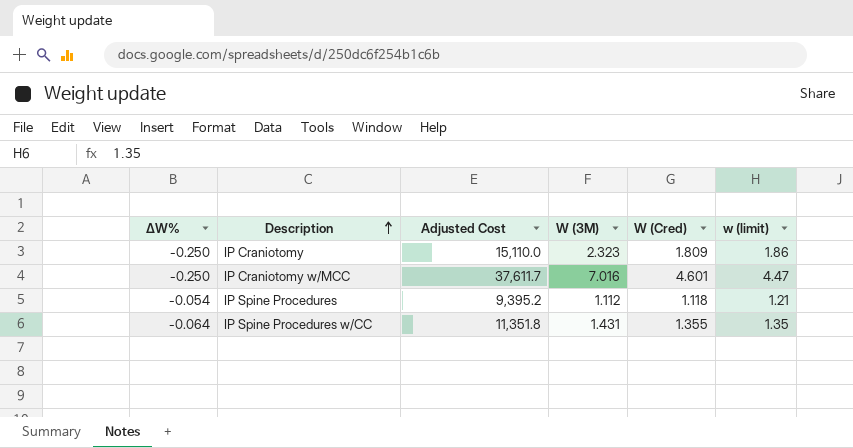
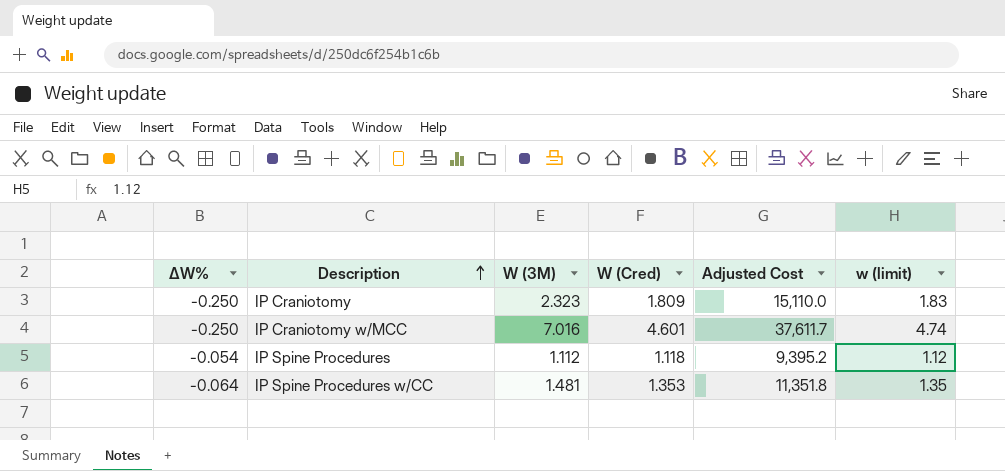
column Adjusted Cost | position: 3 -> 5
IP Craniotomy | w (limit): 1.86 -> 1.83
IP Craniotomy w/MCC | w (limit): 4.47 -> 4.74
IP Spine Procedures | w (limit): 1.21 -> 1.12
IP Spine Procedures w/CC | W (3M): 1.431 -> 1.481
IP Spine Procedures w/CC | W (Cred): 1.355 -> 1.353

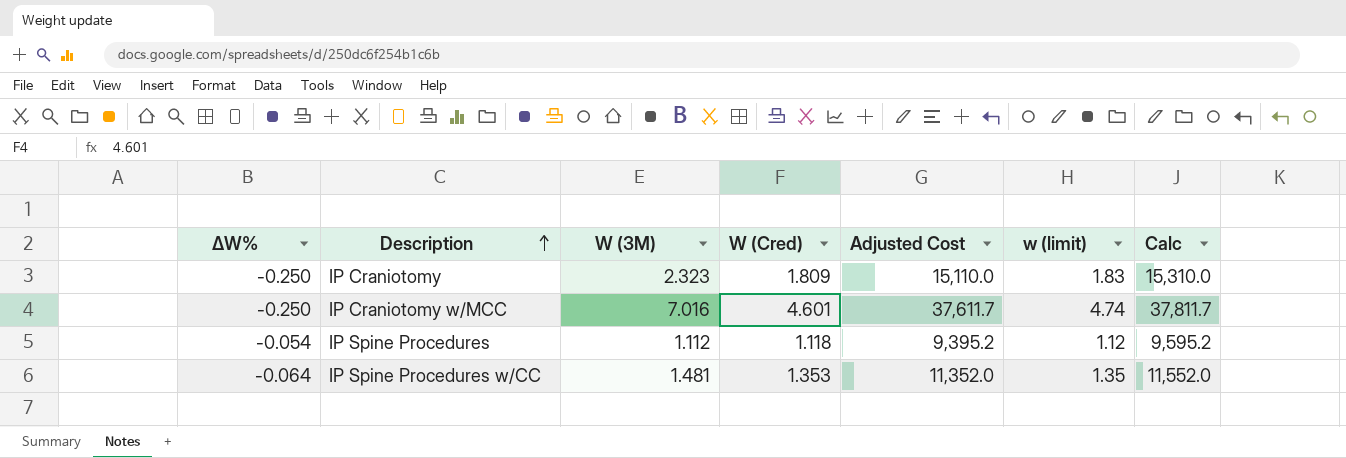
column Calc | formula: none -> [Adjusted Cost] + 200
IP Spine Procedures w/CC | Adjusted Cost: 11,351.8 -> 11,352.0

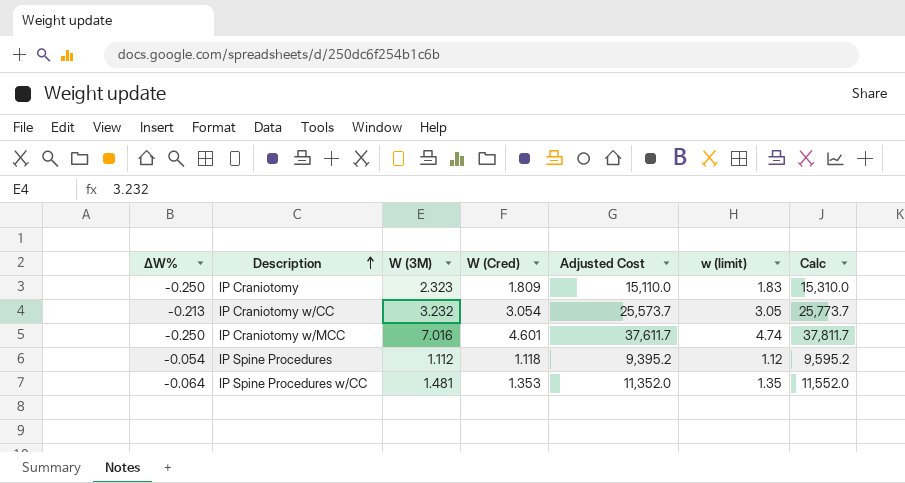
row IP Craniotomy w/CC: none -> -0.213 | 3.232 | 3.054 | 25,573.7 | 3.05 | 25,773.7

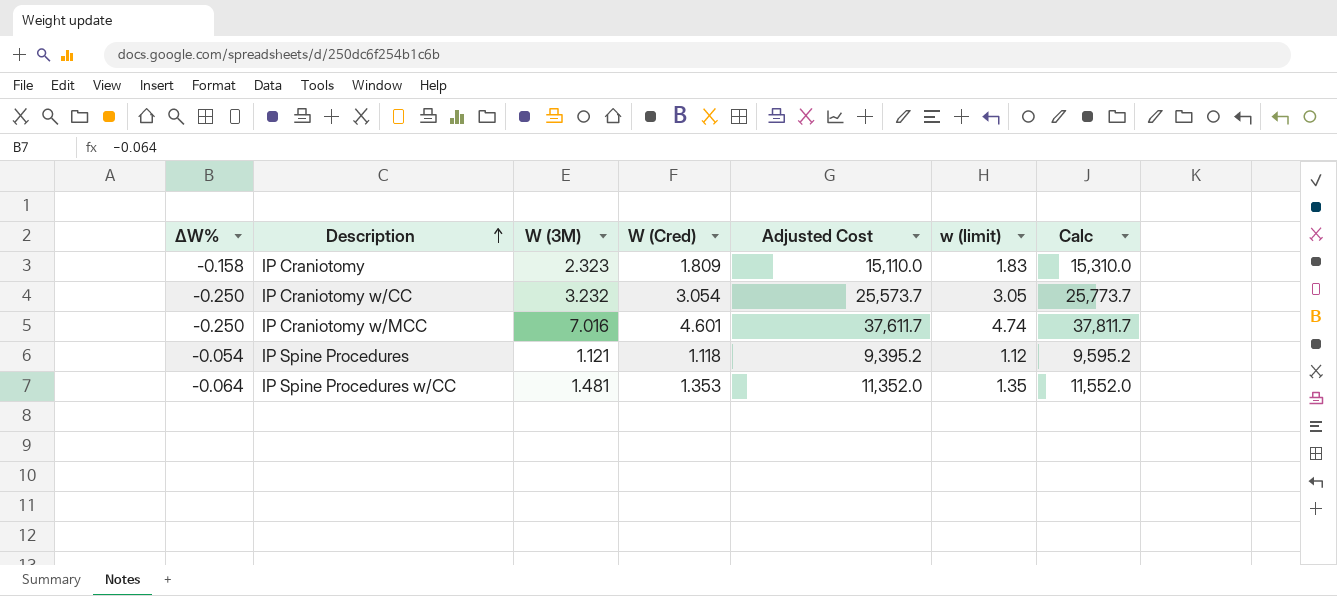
IP Craniotomy | ∆W%: -0.250 -> -0.158
IP Craniotomy w/CC | ∆W%: -0.213 -> -0.250
IP Spine Procedures | W (3M): 1.112 -> 1.121

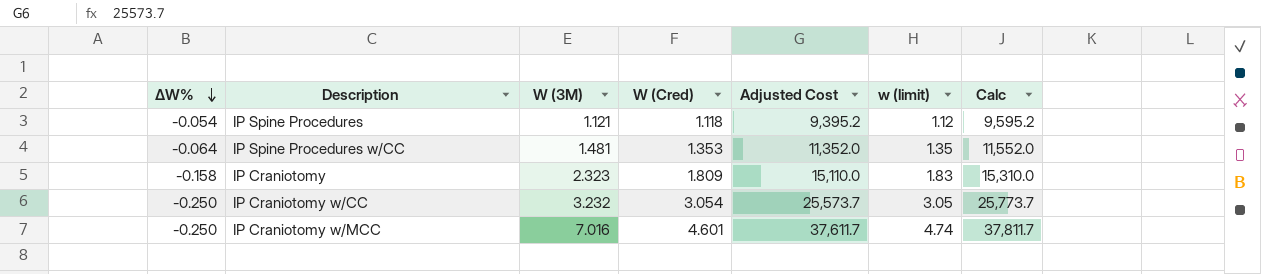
row order: Description ascending -> ∆W% descending

